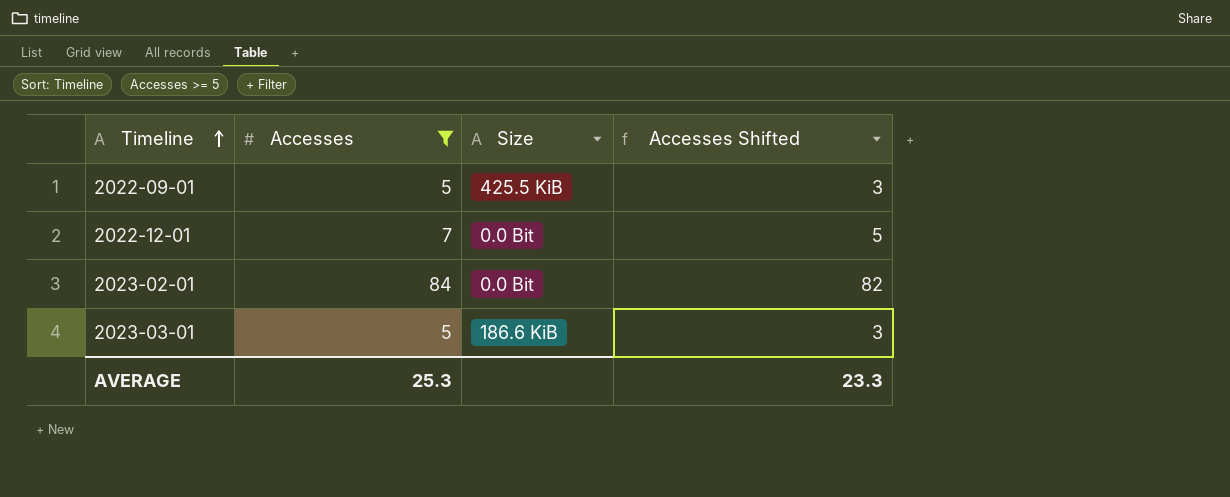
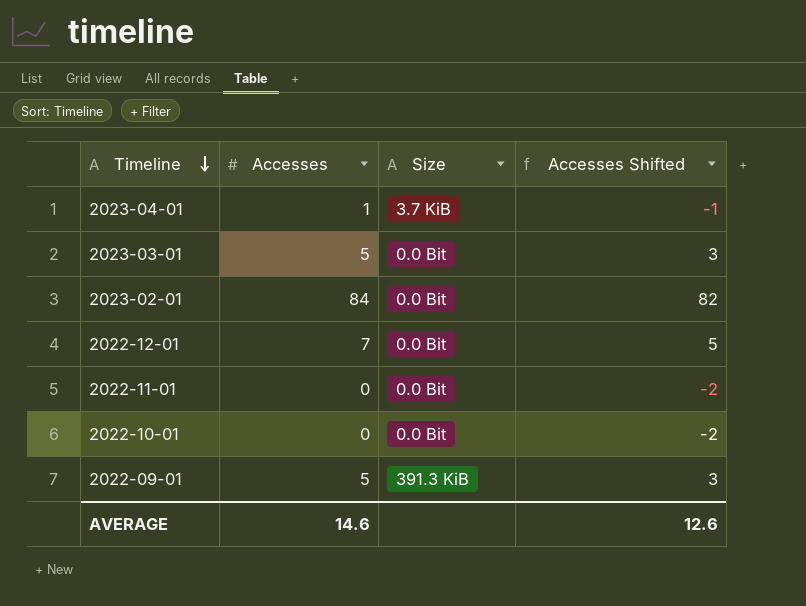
filter: Accesses >= 5 -> none
row order: Timeline ascending -> Timeline descending
2023-03-01 | Size: 186.6 KiB -> 0.0 Bit
2022-09-01 | Size: 425.5 KiB -> 391.3 KiB
AVERAGE | Accesses: 25.3 -> 14.6
AVERAGE | Accesses Shifted: 23.3 -> 12.6

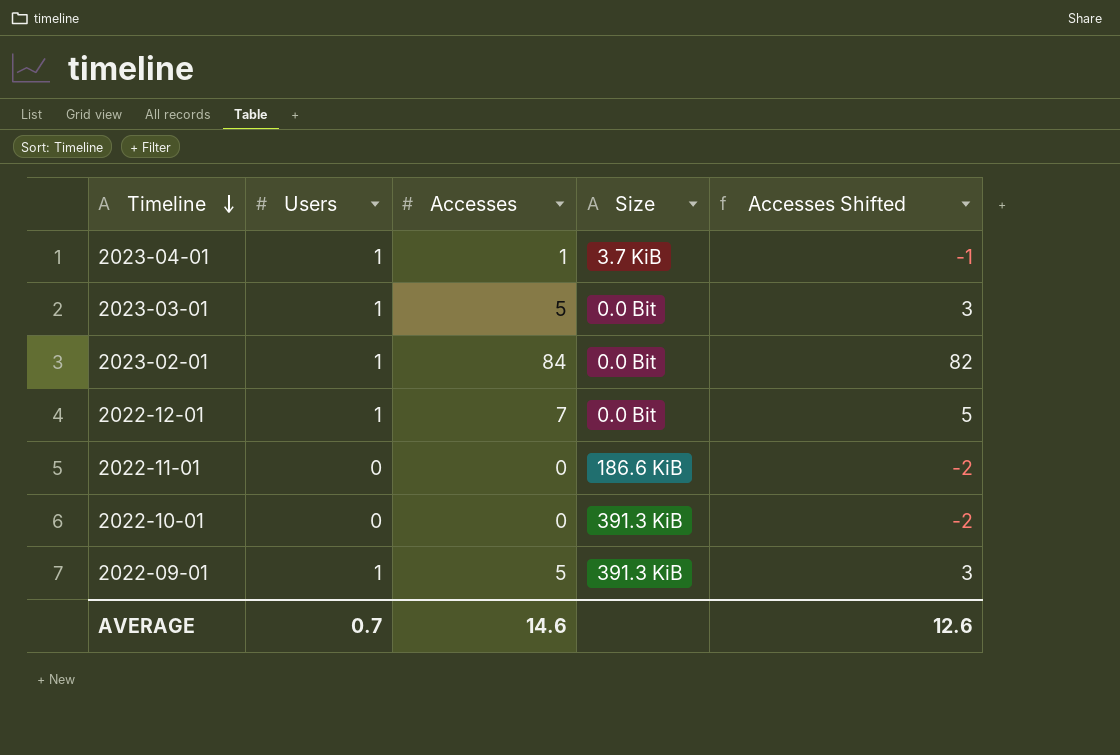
column Users | position: none -> 2
2022-11-01 | Size: 0.0 Bit -> 186.6 KiB
2022-10-01 | Size: 0.0 Bit -> 391.3 KiB

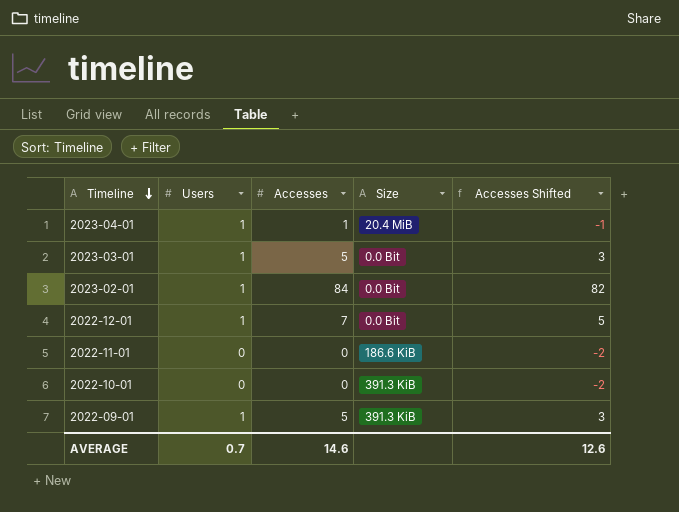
2023-04-01 | Size: 3.7 KiB -> 20.4 MiB

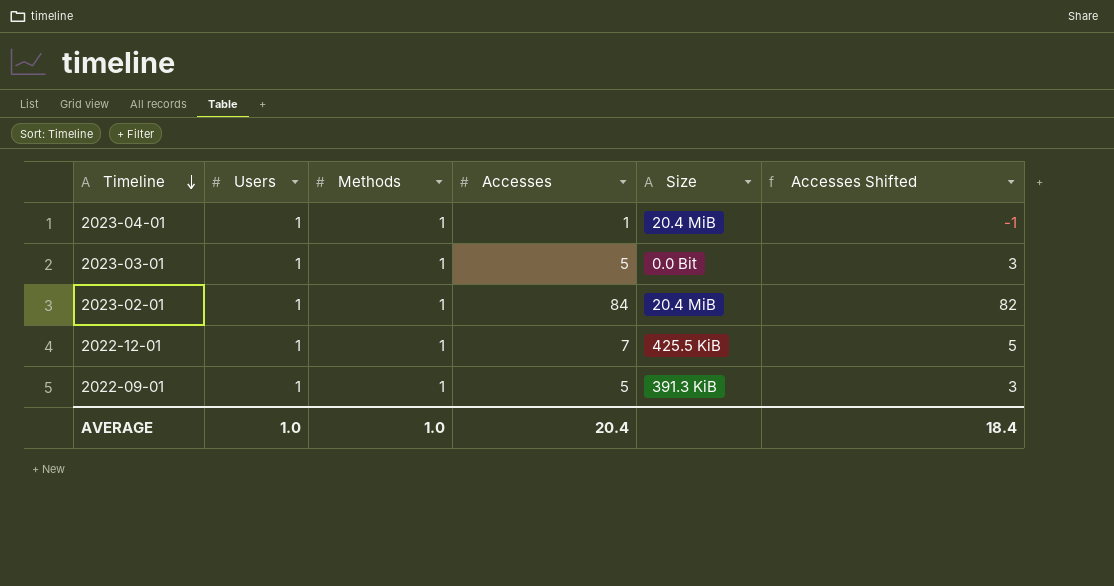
column Methods | position: none -> 3
row 2022-11-01: 0 | 0 | 186.6 KiB | -2 -> none
row 2022-10-01: 0 | 0 | 391.3 KiB | -2 -> none
2023-02-01 | Size: 0.0 Bit -> 20.4 MiB
2022-12-01 | Size: 0.0 Bit -> 425.5 KiB
AVERAGE | Users: 0.7 -> 1.0
AVERAGE | Accesses: 14.6 -> 20.4
AVERAGE | Accesses Shifted: 12.6 -> 18.4

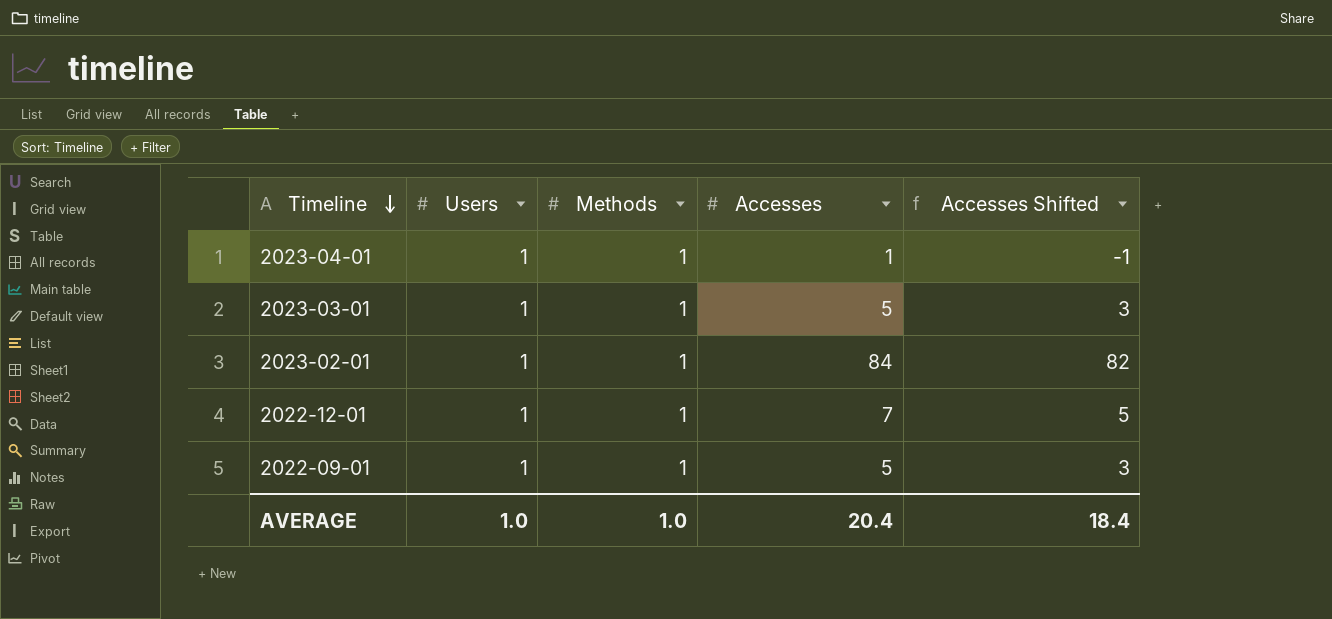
column Size | position: 5 -> none

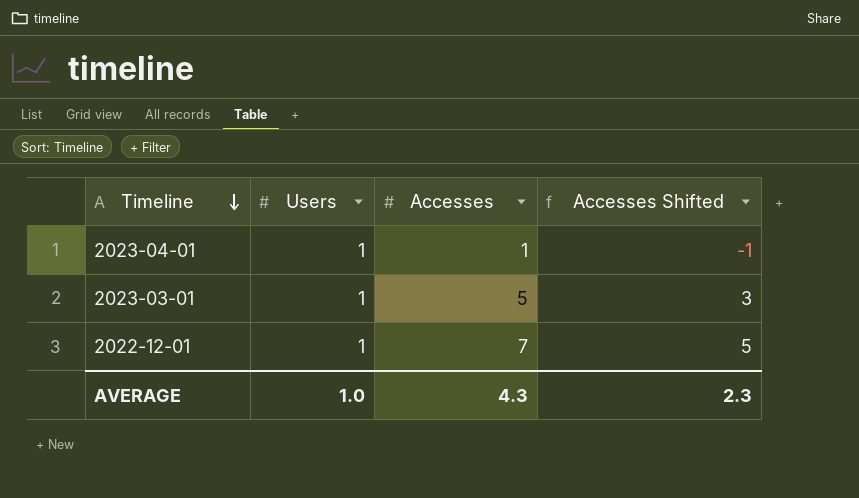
column Methods | position: 3 -> none
row 2023-02-01: 1 | 1 | 84 | 82 -> none
row 2022-09-01: 1 | 1 | 5 | 3 -> none
AVERAGE | Accesses: 20.4 -> 4.3
AVERAGE | Accesses Shifted: 18.4 -> 2.3

